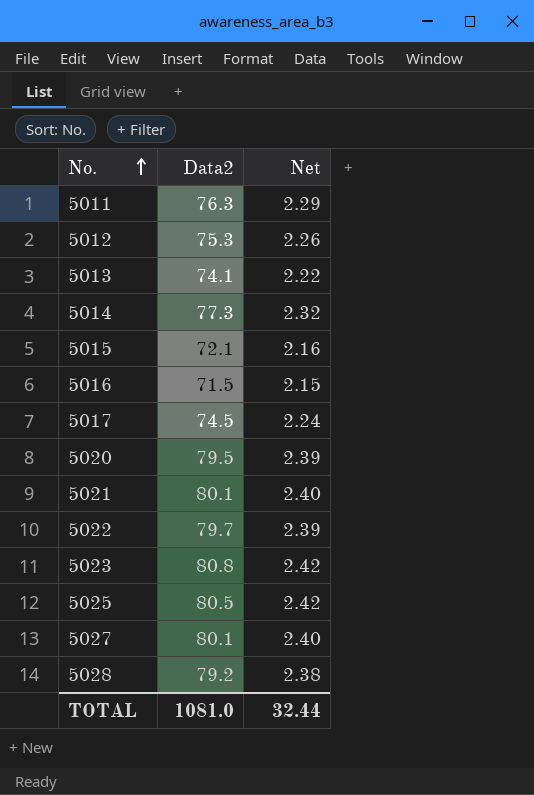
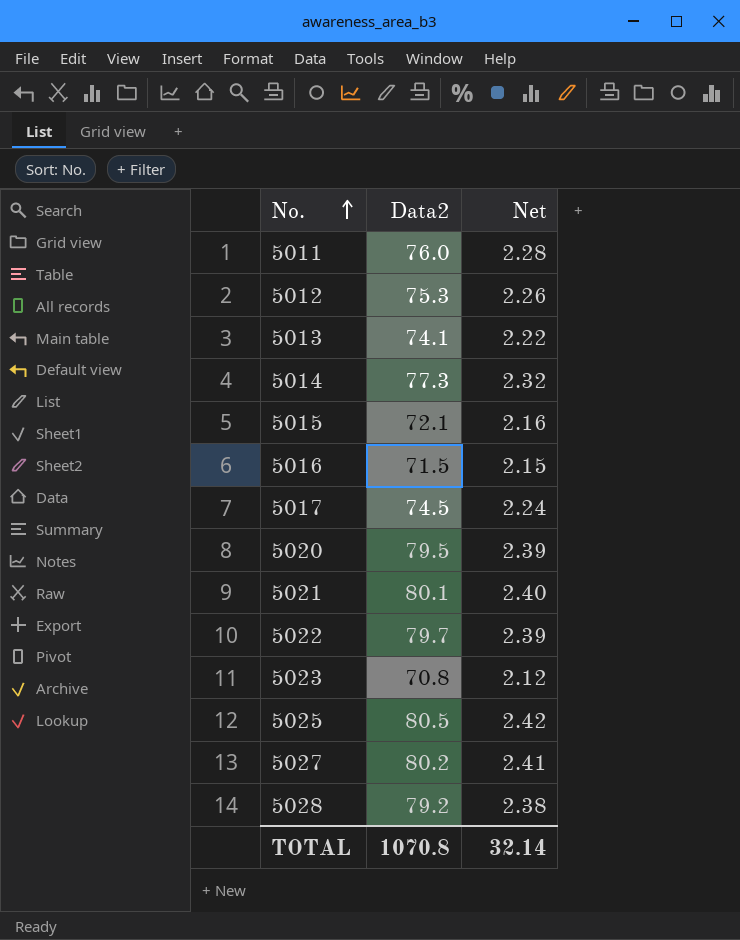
5011 | Data2: 76.3 -> 76.0
5011 | Net: 2.29 -> 2.28
5023 | Data2: 80.8 -> 70.8
5023 | Net: 2.42 -> 2.12
5027 | Data2: 80.1 -> 80.2
5027 | Net: 2.40 -> 2.41
TOTAL | Data2: 1081.0 -> 1070.8
TOTAL | Net: 32.44 -> 32.14

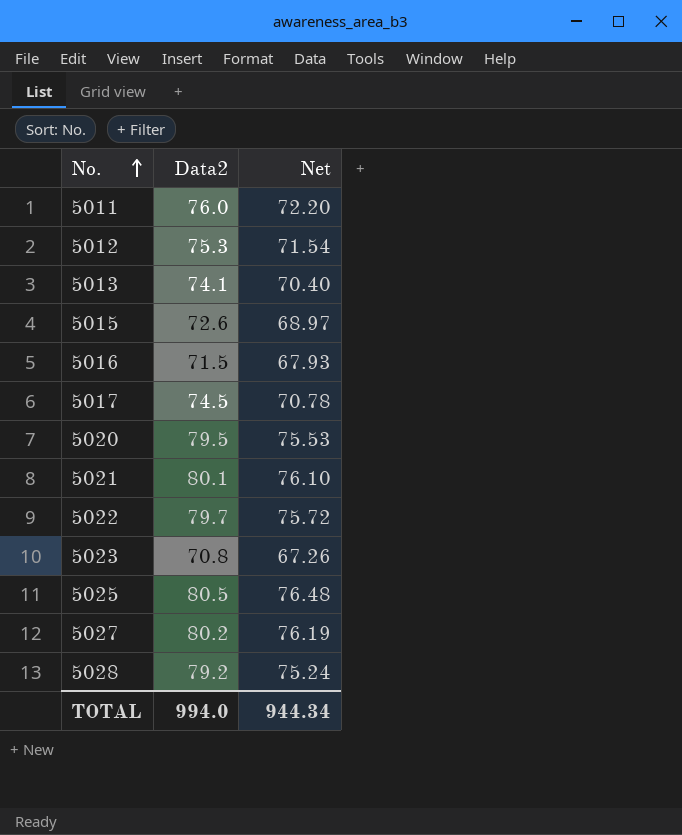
column Net | formula: [Data2] * 0.03 -> [Data2] * 0.95
row 5014: 77.3 | 2.32 -> none
5015 | Data2: 72.1 -> 72.6
TOTAL | Data2: 1070.8 -> 994.0
TOTAL | Net: 32.14 -> 944.34

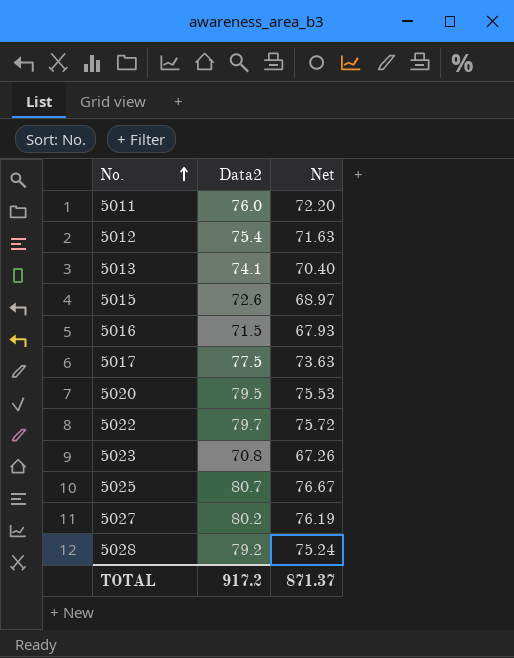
row 5021: 80.1 | 76.10 -> none
5012 | Data2: 75.3 -> 75.4
5012 | Net: 71.54 -> 71.63
5017 | Data2: 74.5 -> 77.5
5017 | Net: 70.78 -> 73.63
5025 | Data2: 80.5 -> 80.7
5025 | Net: 76.48 -> 76.67
TOTAL | Data2: 994.0 -> 917.2
TOTAL | Net: 944.34 -> 871.37

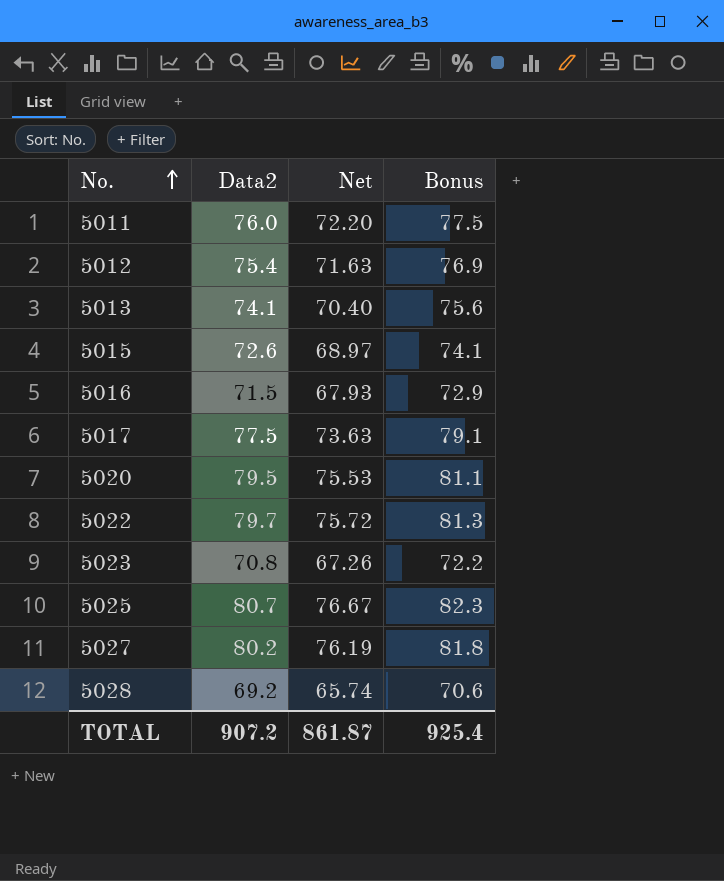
column Bonus | formula: none -> [Data2] * 1.02
5028 | Data2: 79.2 -> 69.2
5028 | Net: 75.24 -> 65.74
TOTAL | Data2: 917.2 -> 907.2
TOTAL | Net: 871.37 -> 861.87

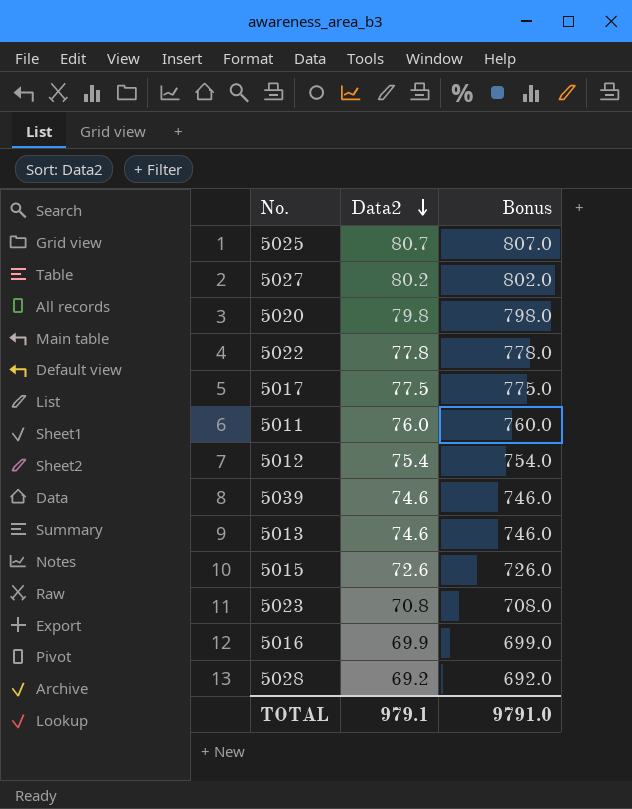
row order: No. ascending -> Data2 descending
column Net | formula: [Data2] * 0.95 -> none
column Bonus | formula: [Data2] * 1.02 -> [Data2] * 10
5020 | Data2: 79.5 -> 79.8
5022 | Data2: 79.7 -> 77.8
row 5039: none -> 74.6 | 746.0
5013 | Data2: 74.1 -> 74.6
5016 | Data2: 71.5 -> 69.9
TOTAL | Data2: 907.2 -> 979.1
TOTAL | Bonus: 925.4 -> 9791.0

